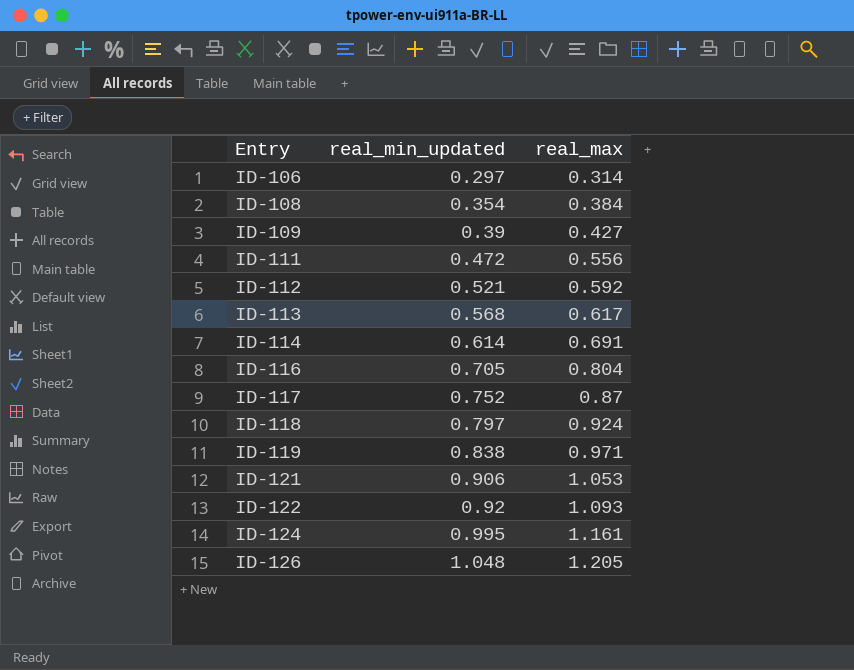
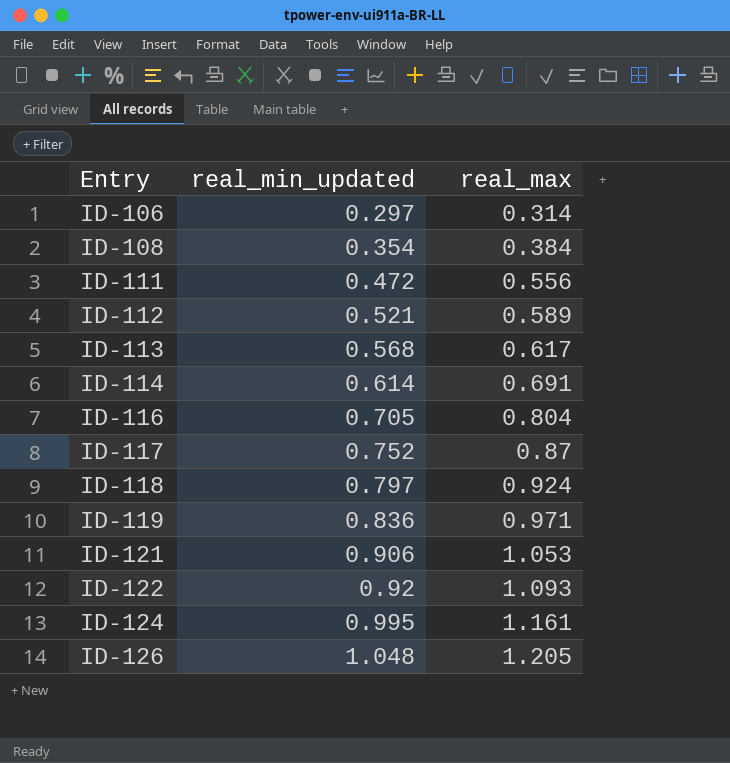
row ID-109: 0.39 | 0.427 -> none
ID-112 | real_max: 0.592 -> 0.589
ID-119 | real_min_updated: 0.838 -> 0.836

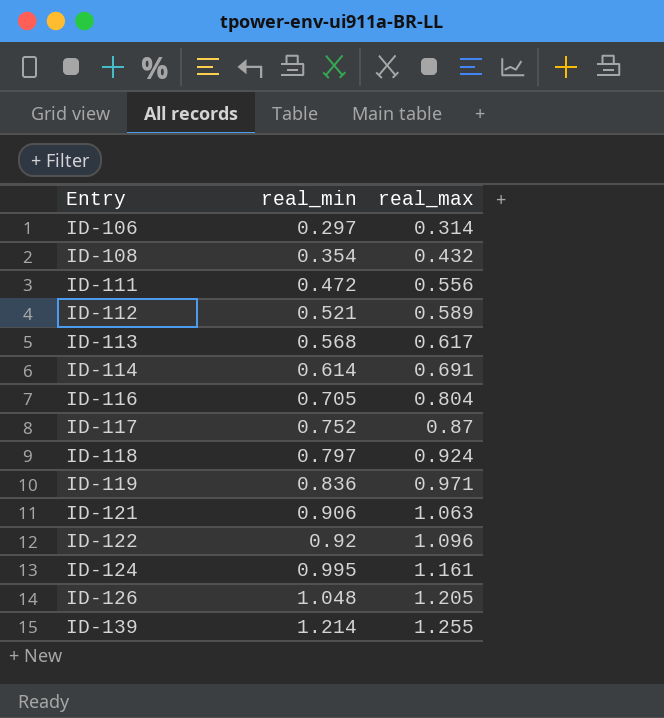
column name: real_min_updated -> real_min
ID-108 | real_max: 0.384 -> 0.432
ID-121 | real_max: 1.053 -> 1.063
ID-122 | real_max: 1.093 -> 1.096
row ID-139: none -> 1.214 | 1.255

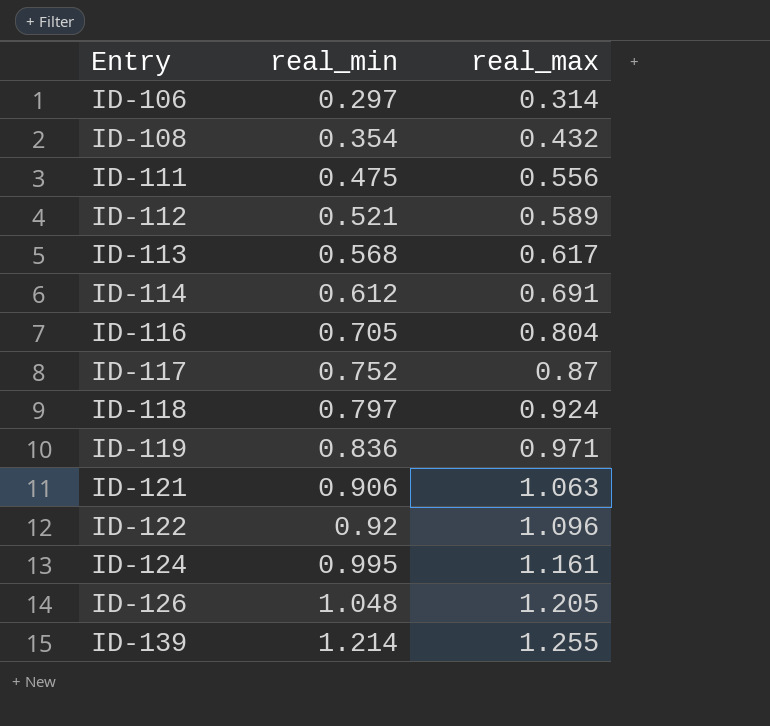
ID-111 | real_min: 0.472 -> 0.475
ID-114 | real_min: 0.614 -> 0.612

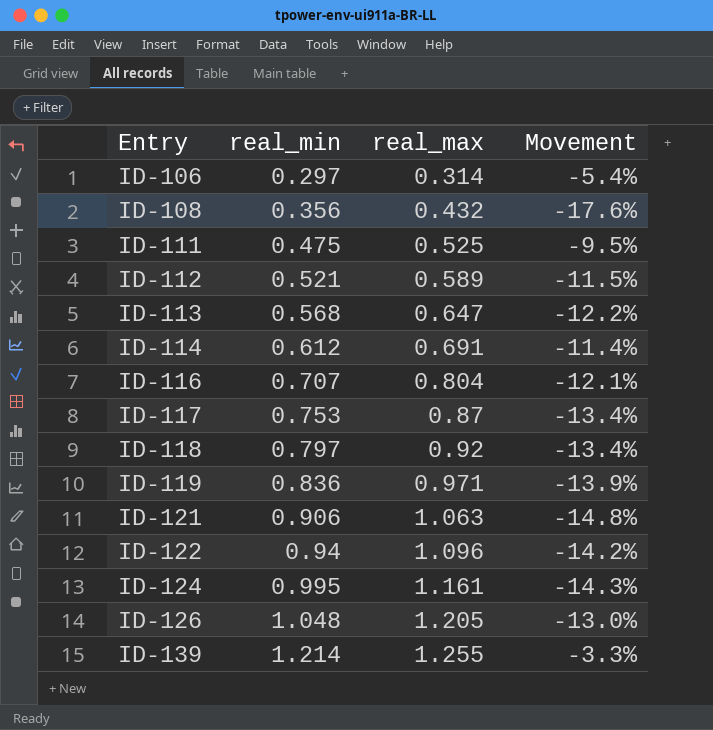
column Movement | formula: none -> ([real_min] - [real_max]) / [real_max]
ID-108 | real_min: 0.354 -> 0.356
ID-111 | real_max: 0.556 -> 0.525
ID-113 | real_max: 0.617 -> 0.647
ID-116 | real_min: 0.705 -> 0.707
ID-117 | real_min: 0.752 -> 0.753
ID-118 | real_max: 0.924 -> 0.92
ID-122 | real_min: 0.92 -> 0.94

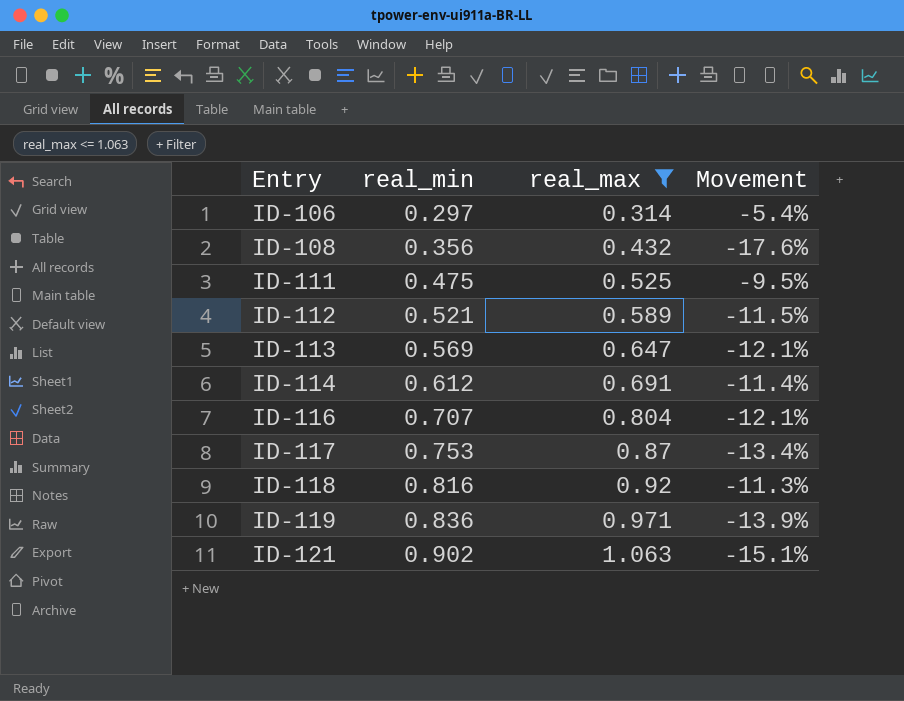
filter: none -> real_max <= 1.063
ID-113 | real_min: 0.568 -> 0.569
ID-113 | Movement: -12.2% -> -12.1%
ID-118 | real_min: 0.797 -> 0.816
ID-118 | Movement: -13.4% -> -11.3%
ID-121 | real_min: 0.906 -> 0.902
ID-121 | Movement: -14.8% -> -15.1%

